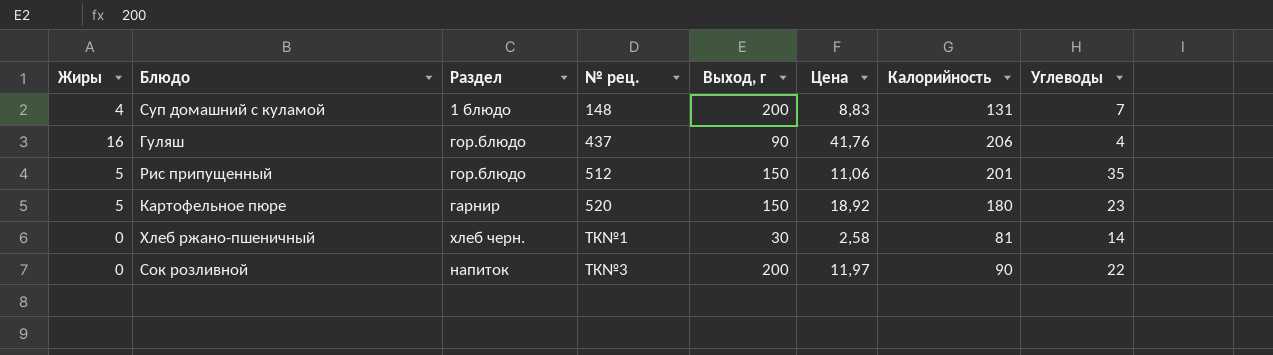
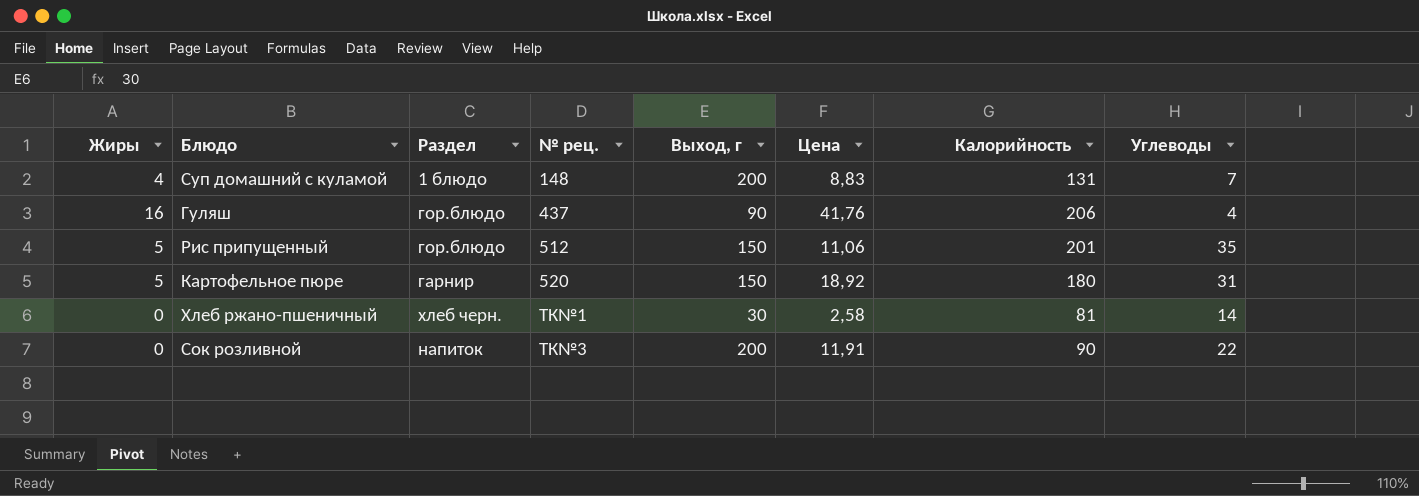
Картофельное пюре | Углеводы: 23 -> 31
Сок розливной | Цена: 11,97 -> 11,91

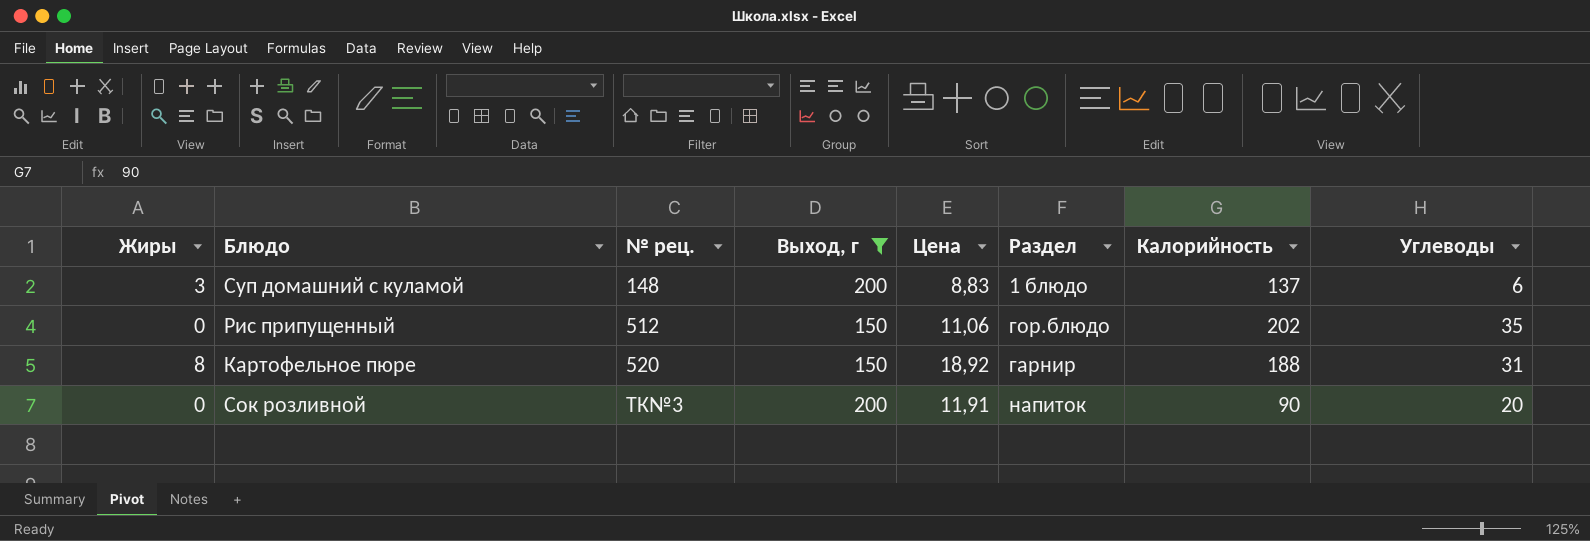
filter: none -> Выход, г >= 150
column Раздел | position: 3 -> 6
Суп домашний с куламой | Жиры: 4 -> 3
Суп домашний с куламой | Калорийность: 131 -> 137
Суп домашний с куламой | Углеводы: 7 -> 6
Рис припущенный | Жиры: 5 -> 0
Рис припущенный | Калорийность: 201 -> 202
Картофельное пюре | Жиры: 5 -> 8
Картофельное пюре | Калорийность: 180 -> 188
Сок розливной | Углеводы: 22 -> 20

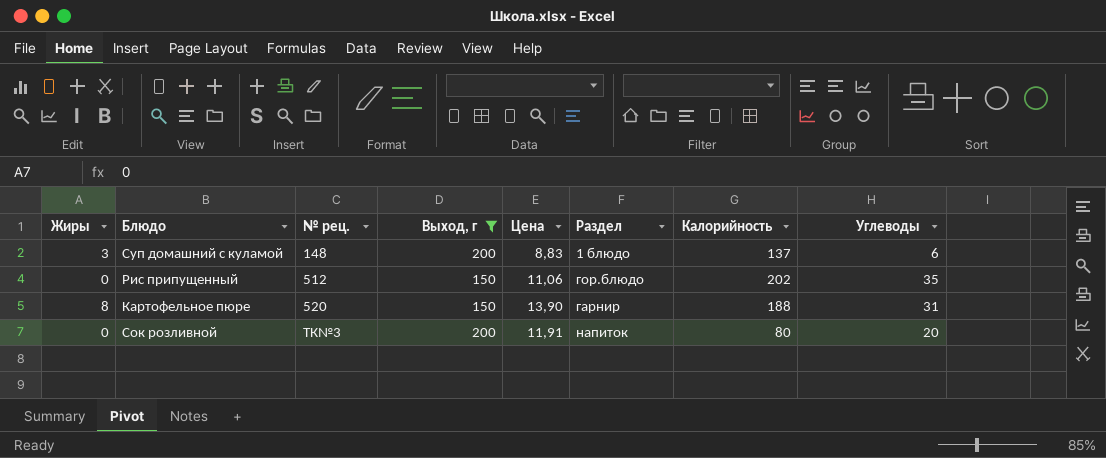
Картофельное пюре | Цена: 18,92 -> 13,90
Сок розливной | Калорийность: 90 -> 80

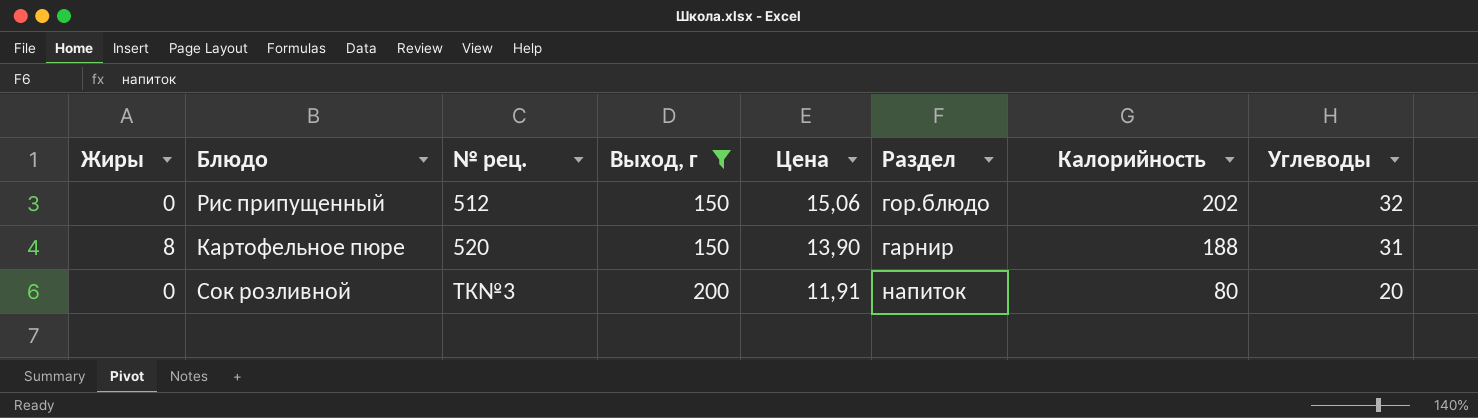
row Суп домашний с куламой: 3 | 148 | 200 | 8,83 | 1 блюдо | 137 | 6 -> none
Рис припущенный | Цена: 11,06 -> 15,06
Рис припущенный | Углеводы: 35 -> 32

